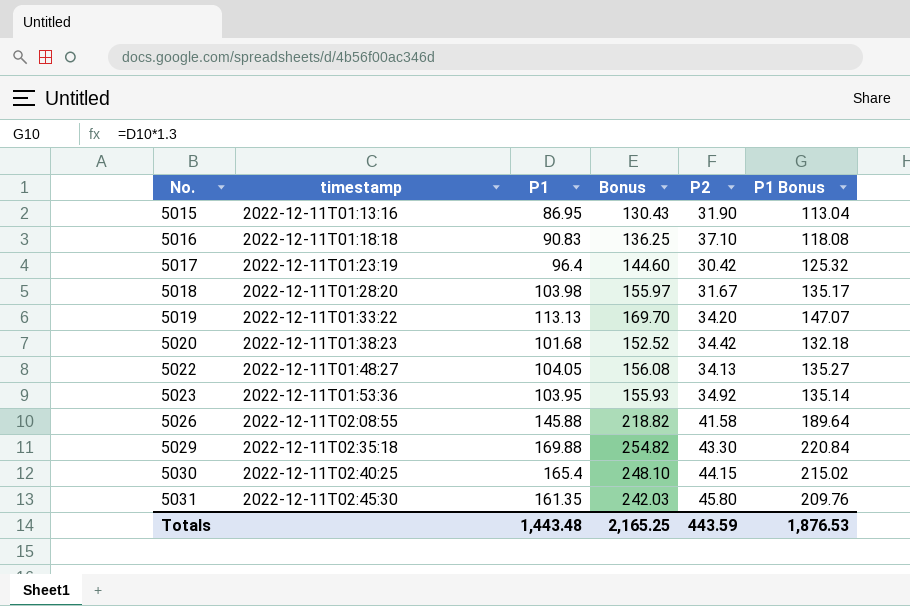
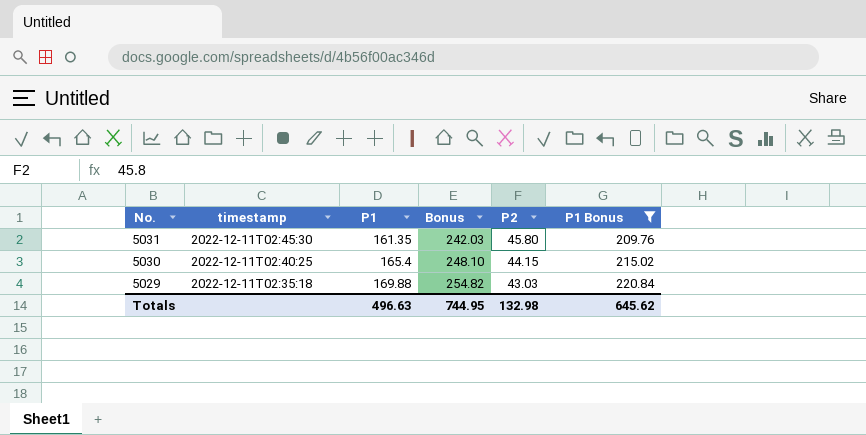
filter: none -> P1 Bonus >= 209.76
row order: No. ascending -> No. descending
5029 | P2: 43.30 -> 43.03
Totals | P1: 1,443.48 -> 496.63
Totals | Bonus: 2,165.25 -> 744.95
Totals | P2: 443.59 -> 132.98
Totals | P1 Bonus: 1,876.53 -> 645.62

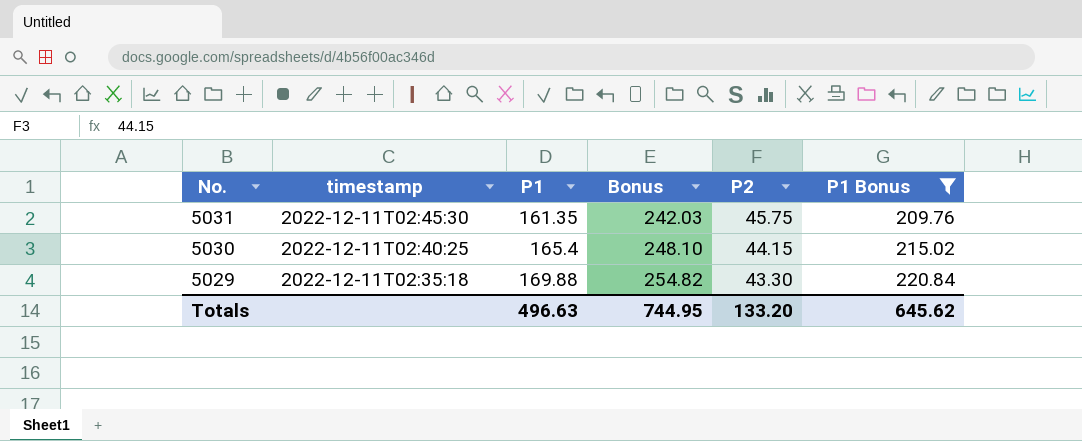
5031 | P2: 45.80 -> 45.75
5029 | P2: 43.03 -> 43.30
Totals | P2: 132.98 -> 133.20

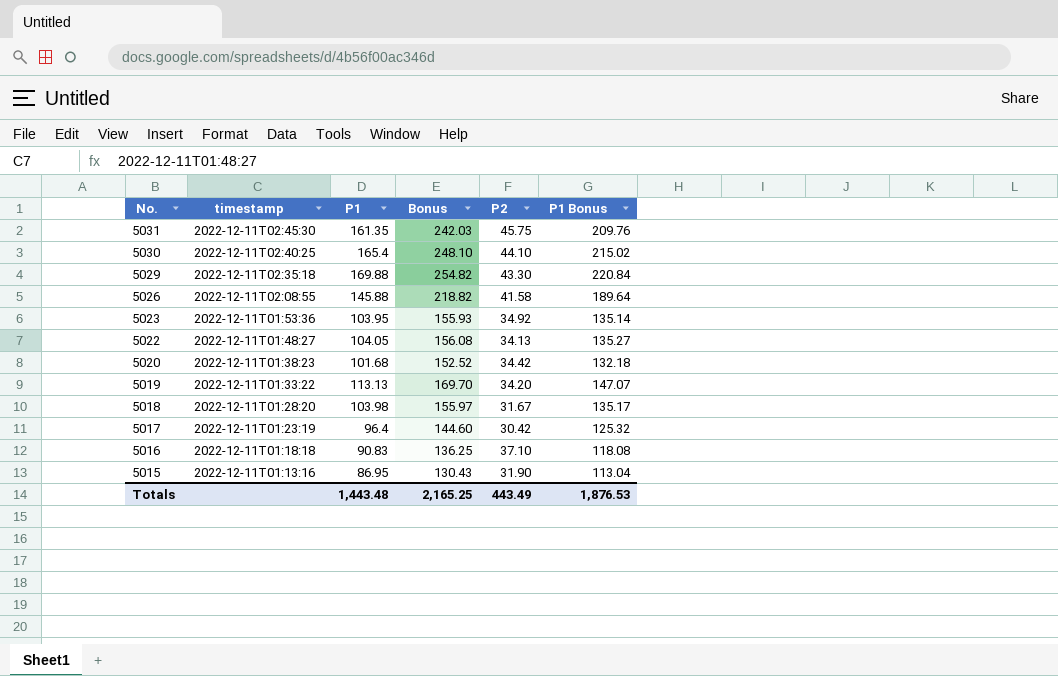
filter: P1 Bonus >= 209.76 -> none
5030 | P2: 44.15 -> 44.10
Totals | P1: 496.63 -> 1,443.48
Totals | Bonus: 744.95 -> 2,165.25
Totals | P2: 133.20 -> 443.49
Totals | P1 Bonus: 645.62 -> 1,876.53

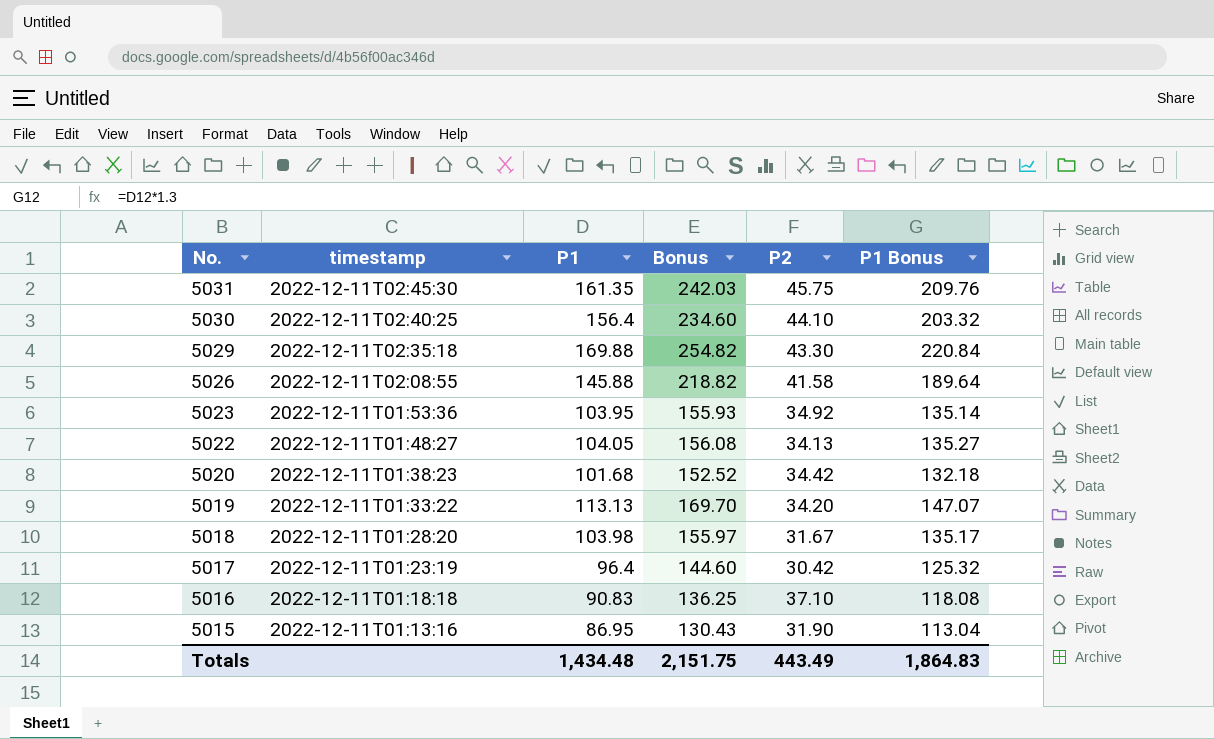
5030 | P1: 165.4 -> 156.4
5030 | Bonus: 248.10 -> 234.60
5030 | P1 Bonus: 215.02 -> 203.32
Totals | P1: 1,443.48 -> 1,434.48
Totals | Bonus: 2,165.25 -> 2,151.75
Totals | P1 Bonus: 1,876.53 -> 1,864.83

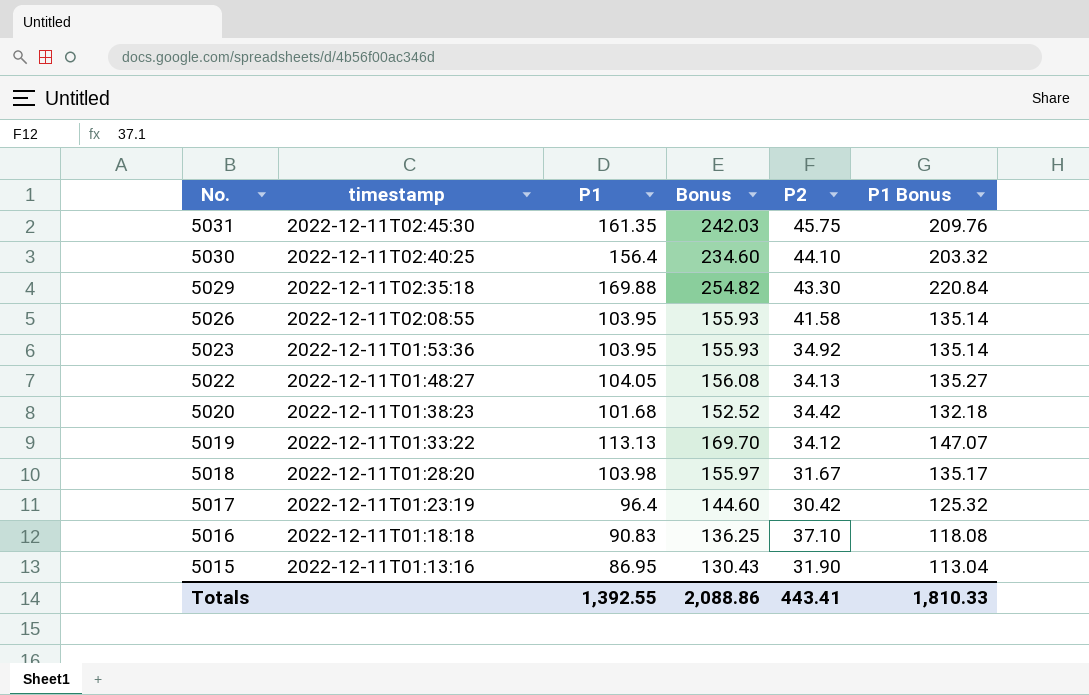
5026 | P1: 145.88 -> 103.95
5026 | Bonus: 218.82 -> 155.93
5026 | P1 Bonus: 189.64 -> 135.14
5019 | P2: 34.20 -> 34.12
Totals | P1: 1,434.48 -> 1,392.55
Totals | Bonus: 2,151.75 -> 2,088.86
Totals | P2: 443.49 -> 443.41
Totals | P1 Bonus: 1,864.83 -> 1,810.33

